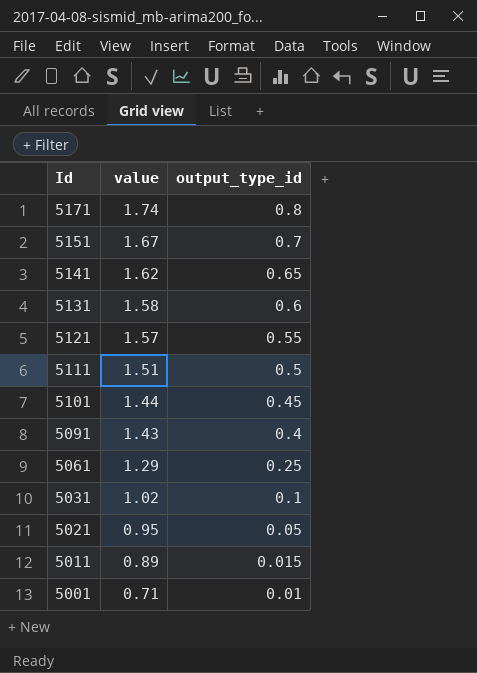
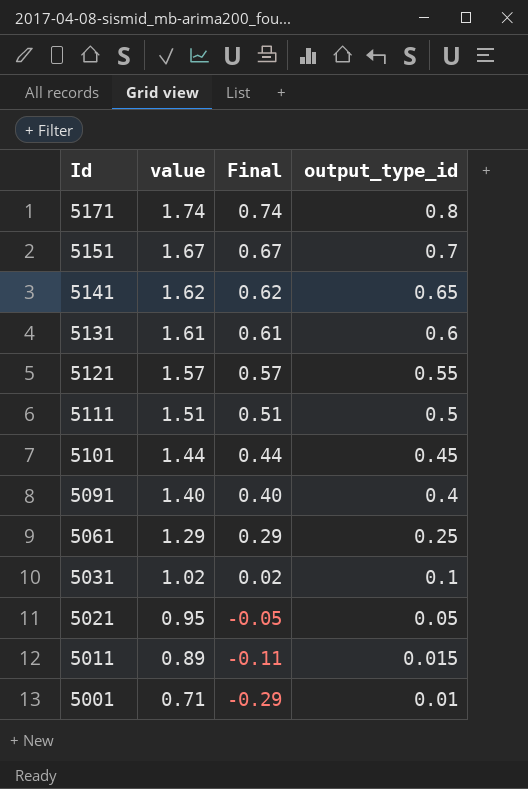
column Final | formula: none -> [value] - 1
5131 | value: 1.58 -> 1.61
5091 | value: 1.43 -> 1.40

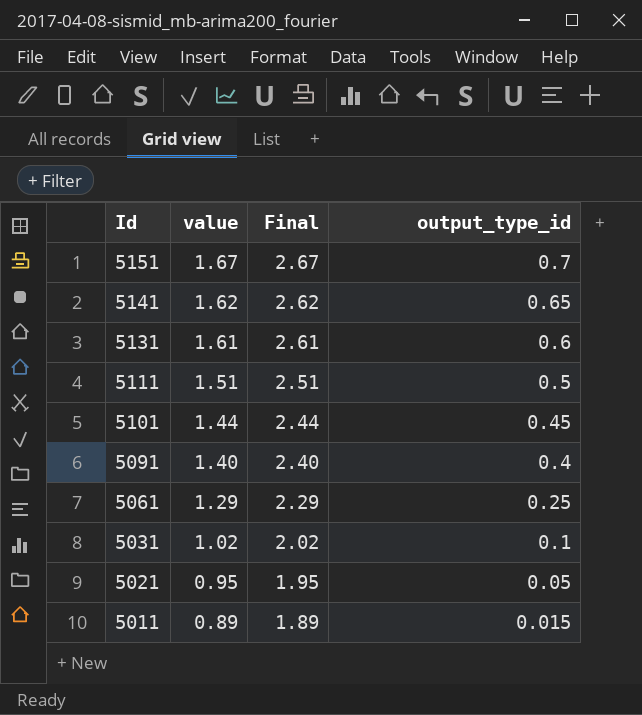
column Final | formula: [value] - 1 -> [value] + 1
row 5171: 1.74 | 0.74 | 0.8 -> none
row 5121: 1.57 | 0.57 | 0.55 -> none
row 5001: 0.71 | -0.29 | 0.01 -> none

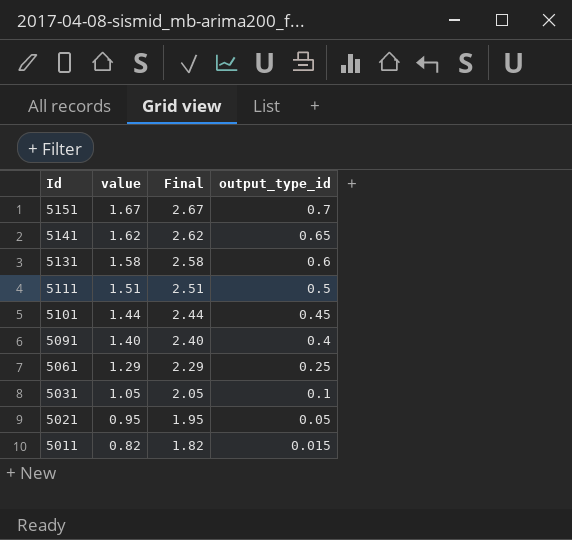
5131 | value: 1.61 -> 1.58
5131 | Final: 2.61 -> 2.58
5031 | value: 1.02 -> 1.05
5031 | Final: 2.02 -> 2.05
5011 | value: 0.89 -> 0.82
5011 | Final: 1.89 -> 1.82

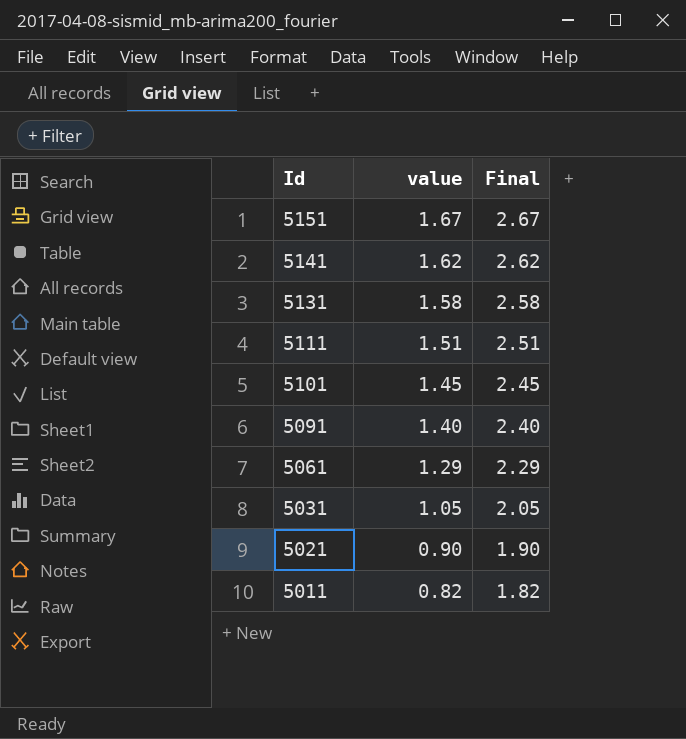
column output_type_id | position: 4 -> none
5101 | value: 1.44 -> 1.45
5101 | Final: 2.44 -> 2.45
5021 | value: 0.95 -> 0.90
5021 | Final: 1.95 -> 1.90

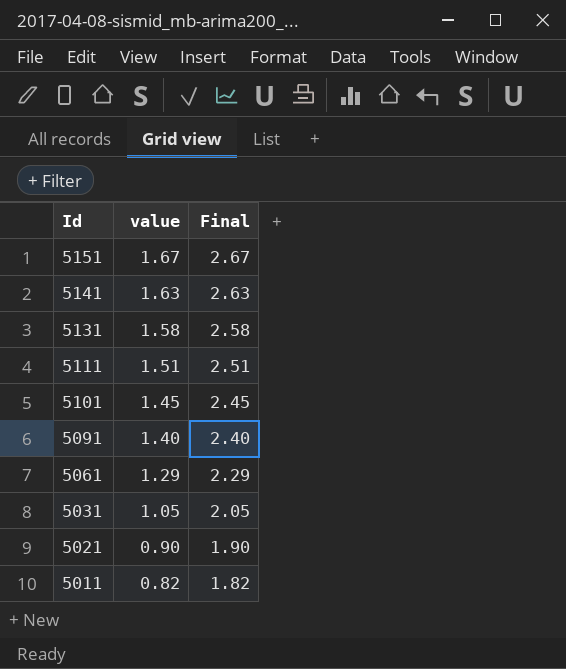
5141 | value: 1.62 -> 1.63
5141 | Final: 2.62 -> 2.63

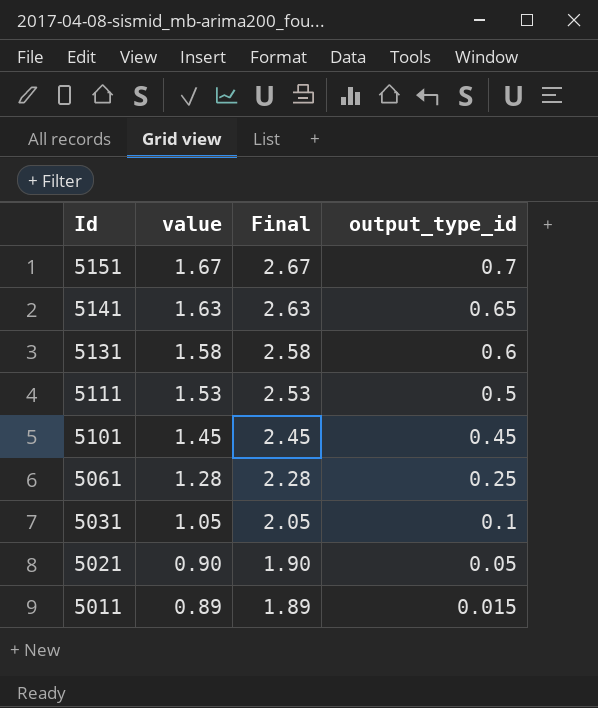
column output_type_id | position: none -> 4
row 5091: 1.40 | 2.40 -> none
5111 | value: 1.51 -> 1.53
5111 | Final: 2.51 -> 2.53
5061 | value: 1.29 -> 1.28
5061 | Final: 2.29 -> 2.28
5011 | value: 0.82 -> 0.89
5011 | Final: 1.82 -> 1.89

